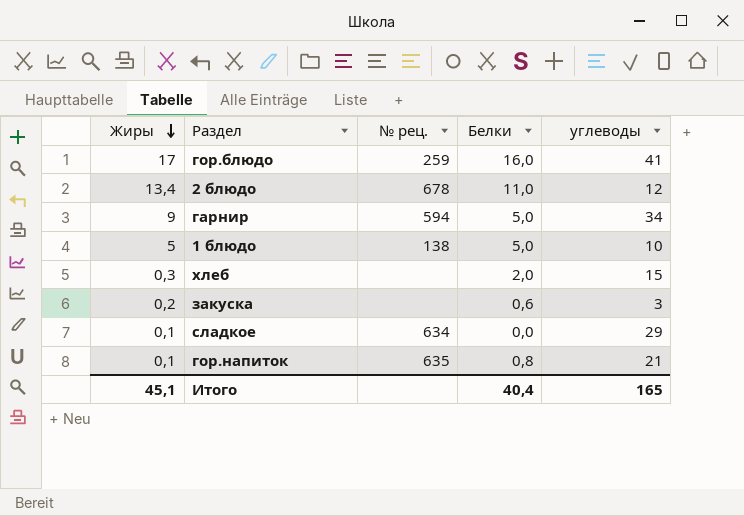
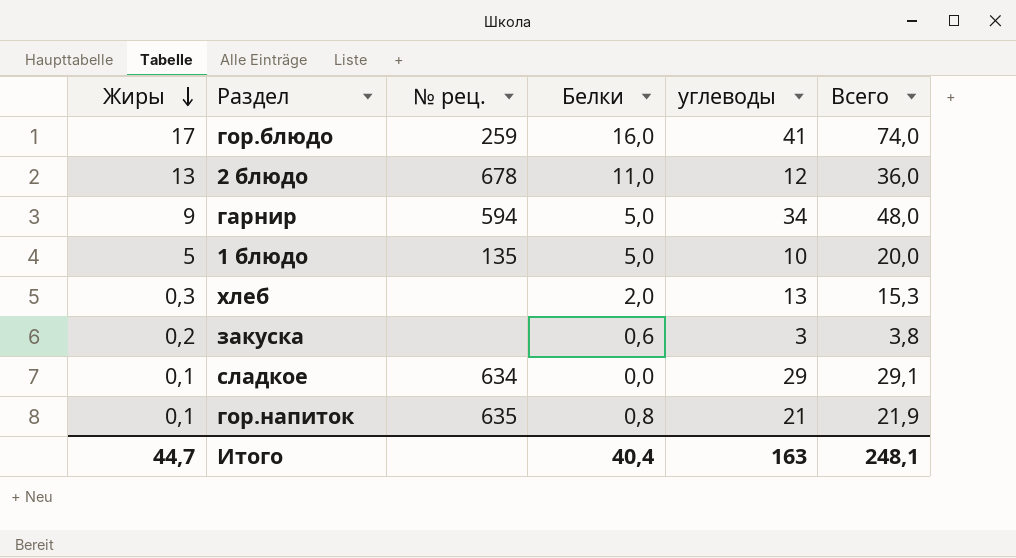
column Всего | formula: none -> [Жиры] + [Белки] + [углеводы]
2 блюдо | Жиры: 13,4 -> 13
1 блюдо | № рец.: 138 -> 135
хлеб | углеводы: 15 -> 13
Итого | Жиры: 45,1 -> 44,7
Итого | углеводы: 165 -> 163

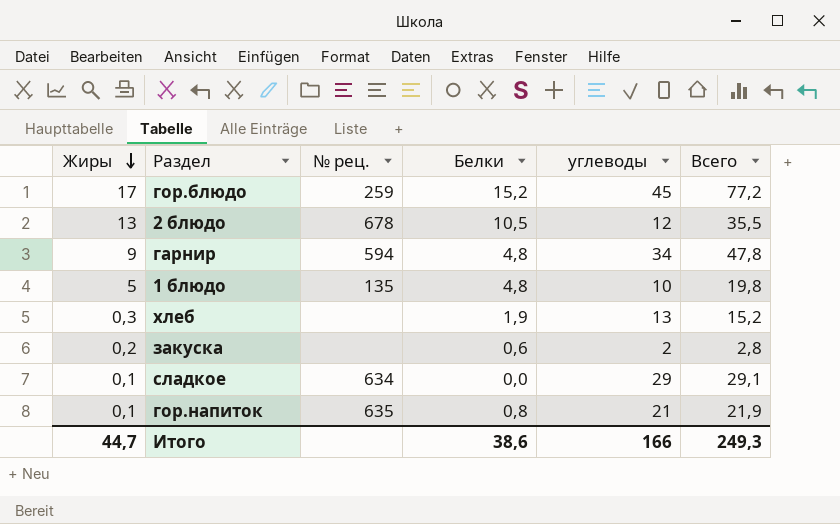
гор.блюдо | Белки: 16,0 -> 15,2
гор.блюдо | углеводы: 41 -> 45
гор.блюдо | Всего: 74,0 -> 77,2
2 блюдо | Белки: 11,0 -> 10,5
2 блюдо | Всего: 36,0 -> 35,5
гарнир | Белки: 5,0 -> 4,8
гарнир | Всего: 48,0 -> 47,8
1 блюдо | Белки: 5,0 -> 4,8
1 блюдо | Всего: 20,0 -> 19,8
хлеб | Белки: 2,0 -> 1,9
хлеб | Всего: 15,3 -> 15,2
закуска | углеводы: 3 -> 2
закуска | Всего: 3,8 -> 2,8
Итого | Белки: 40,4 -> 38,6
Итого | углеводы: 163 -> 166
Итого | Всего: 248,1 -> 249,3

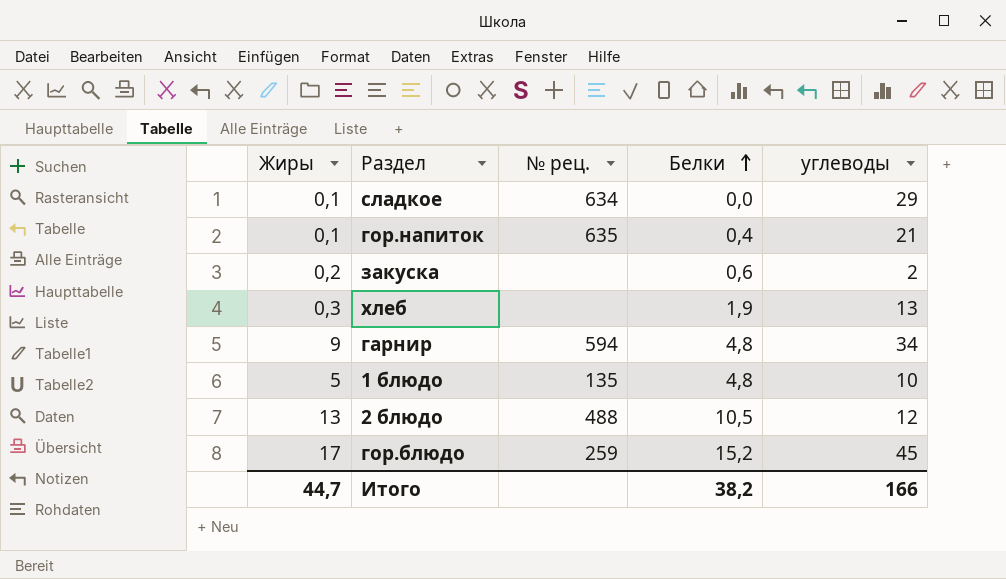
row order: Жиры descending -> Белки ascending
column Всего | formula: [Жиры] + [Белки] + [углеводы] -> none
гор.напиток | Белки: 0,8 -> 0,4
2 блюдо | № рец.: 678 -> 488
Итого | Белки: 38,6 -> 38,2

